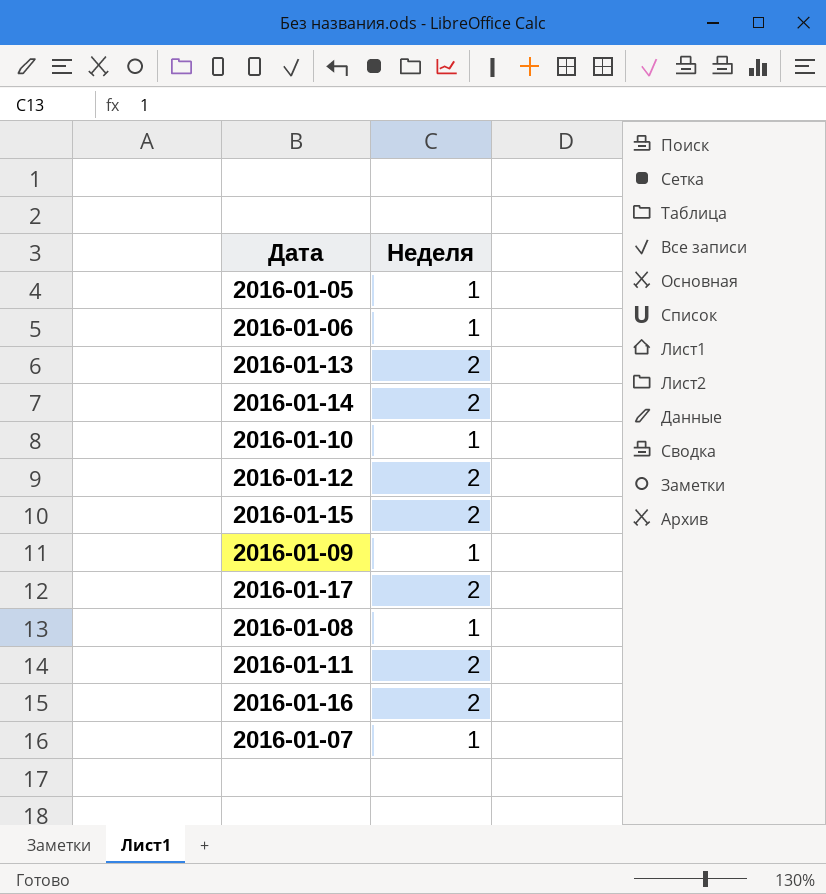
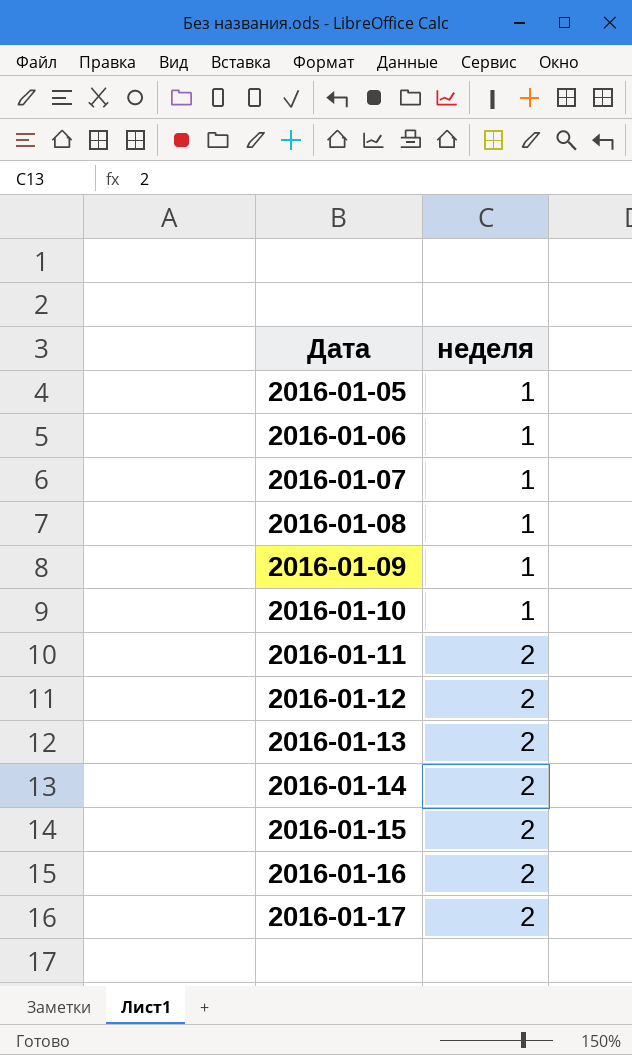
row order: none -> Дата ascending
column name: Неделя -> неделя

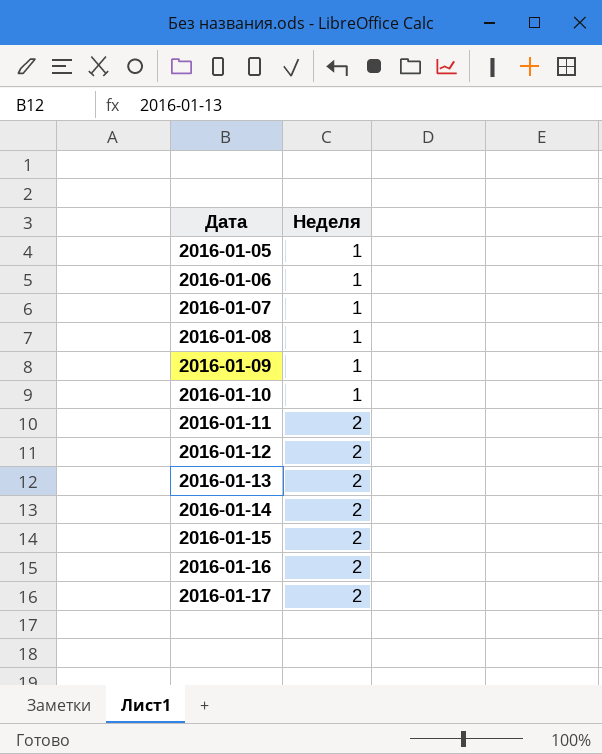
column name: неделя -> Неделя

